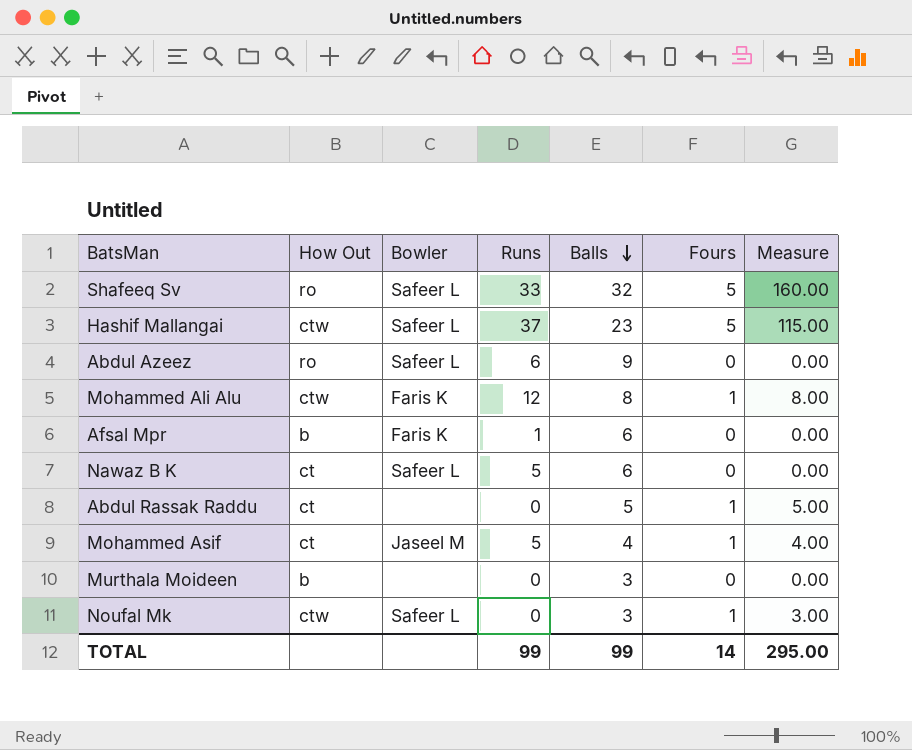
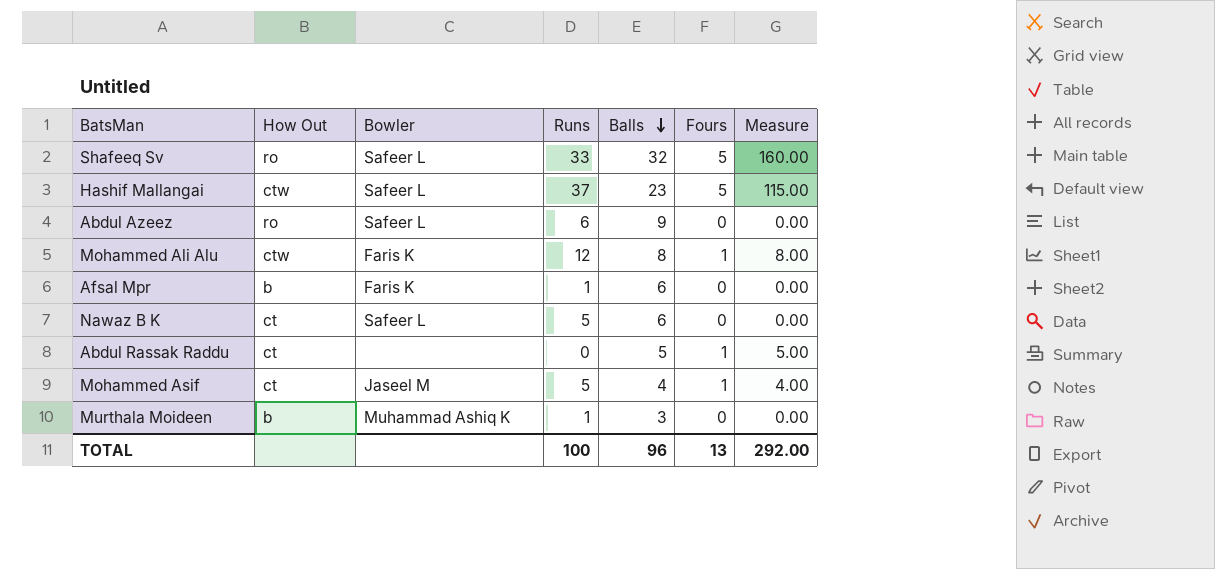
row Noufal Mk: ctw | Safeer L | 0 | 3 | 1 | 3.00 -> none
Murthala Moideen | Bowler: none -> Muhammad Ashiq K
Murthala Moideen | Runs: 0 -> 1
TOTAL | Runs: 99 -> 100
TOTAL | Balls: 99 -> 96
TOTAL | Fours: 14 -> 13
TOTAL | Measure: 295.00 -> 292.00

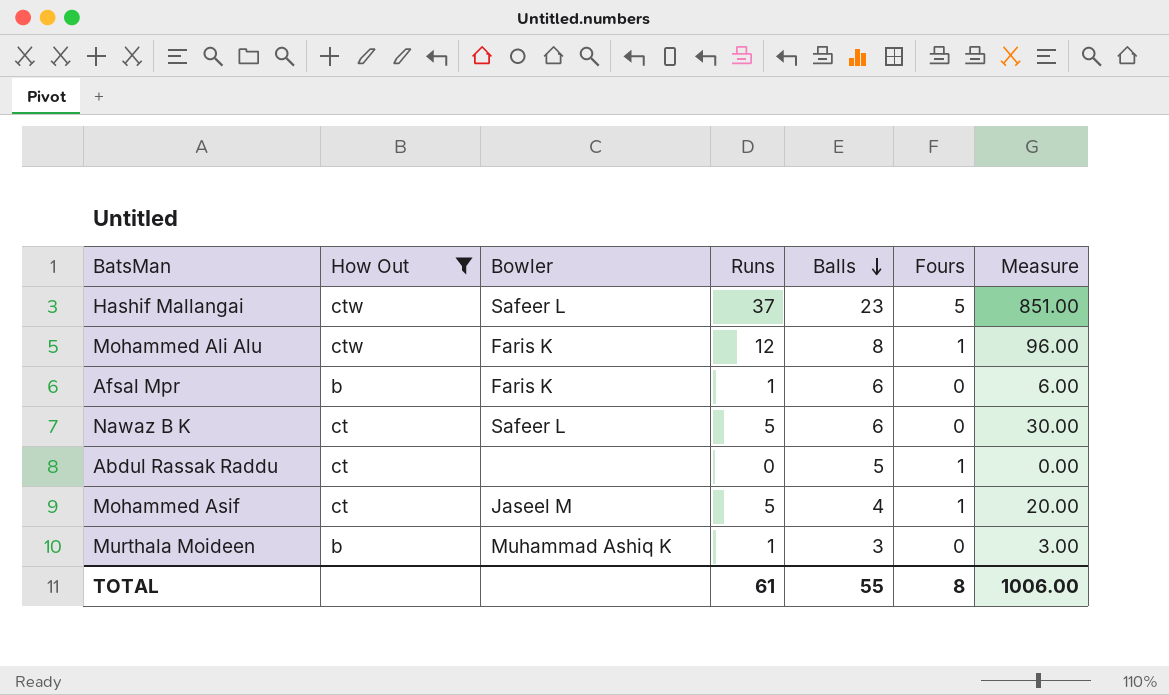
filter: none -> How Out != ro
column Measure | formula: [Balls] * [Fours] -> [Runs] * [Balls]
TOTAL | Runs: 100 -> 61
TOTAL | Balls: 96 -> 55
TOTAL | Fours: 13 -> 8
TOTAL | Measure: 292.00 -> 1006.00

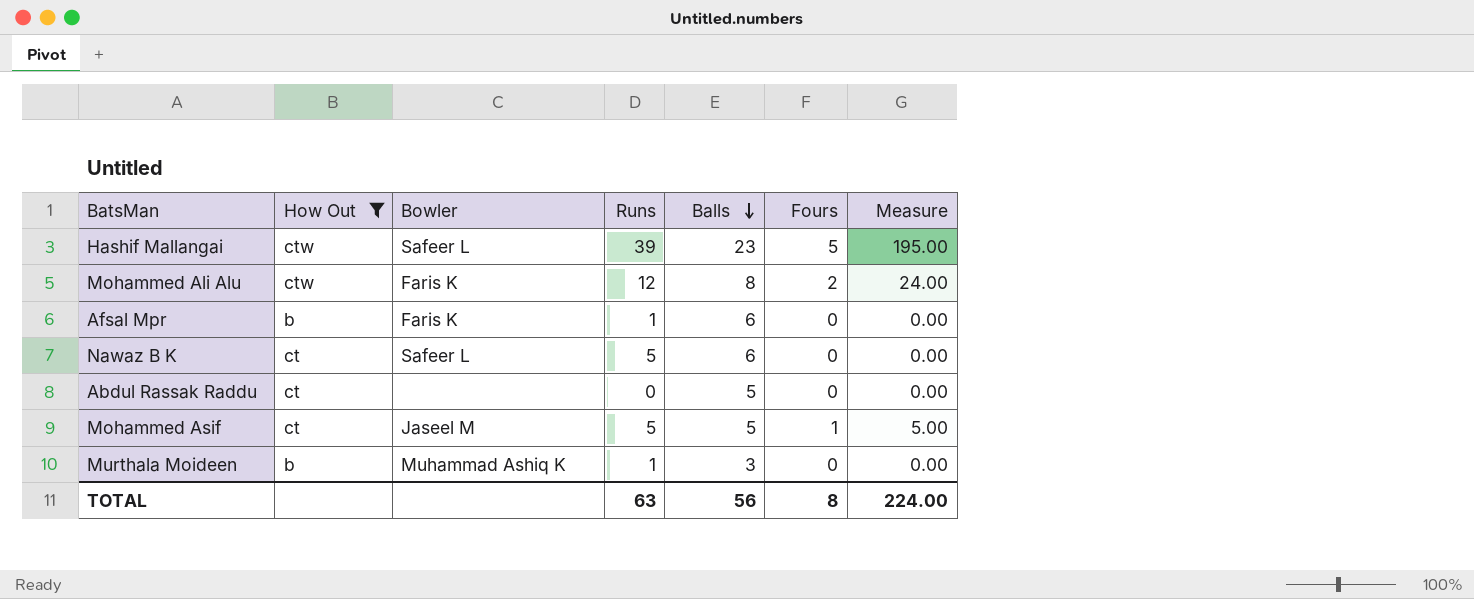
column Measure | formula: [Runs] * [Balls] -> [Runs] * [Fours]
Hashif Mallangai | Runs: 37 -> 39
Mohammed Ali Alu | Fours: 1 -> 2
Abdul Rassak Raddu | Fours: 1 -> 0
Mohammed Asif | Balls: 4 -> 5
TOTAL | Runs: 61 -> 63
TOTAL | Balls: 55 -> 56
TOTAL | Measure: 1006.00 -> 224.00

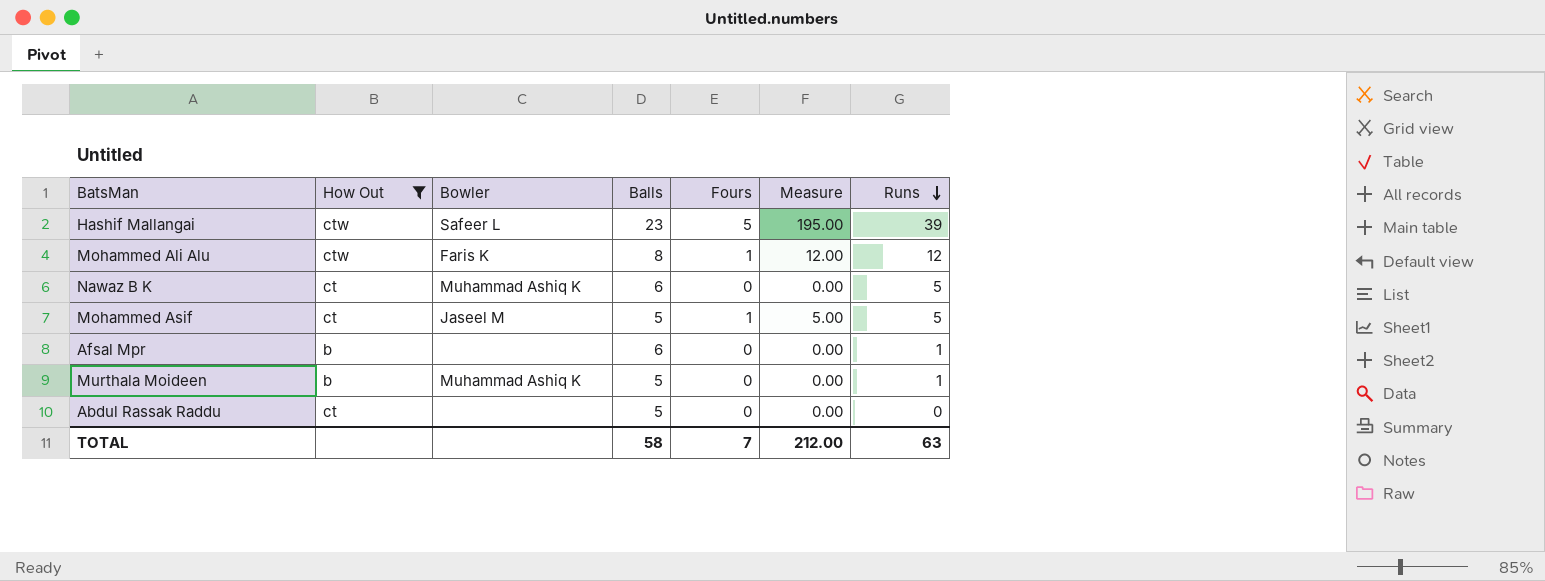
row order: Balls descending -> Runs descending
column Runs | position: 4 -> 7
Mohammed Ali Alu | Fours: 2 -> 1
Mohammed Ali Alu | Measure: 24.00 -> 12.00
Nawaz B K | Bowler: Safeer L -> Muhammad Ashiq K
Afsal Mpr | Bowler: Faris K -> none
Murthala Moideen | Balls: 3 -> 5
TOTAL | Balls: 56 -> 58
TOTAL | Fours: 8 -> 7
TOTAL | Measure: 224.00 -> 212.00

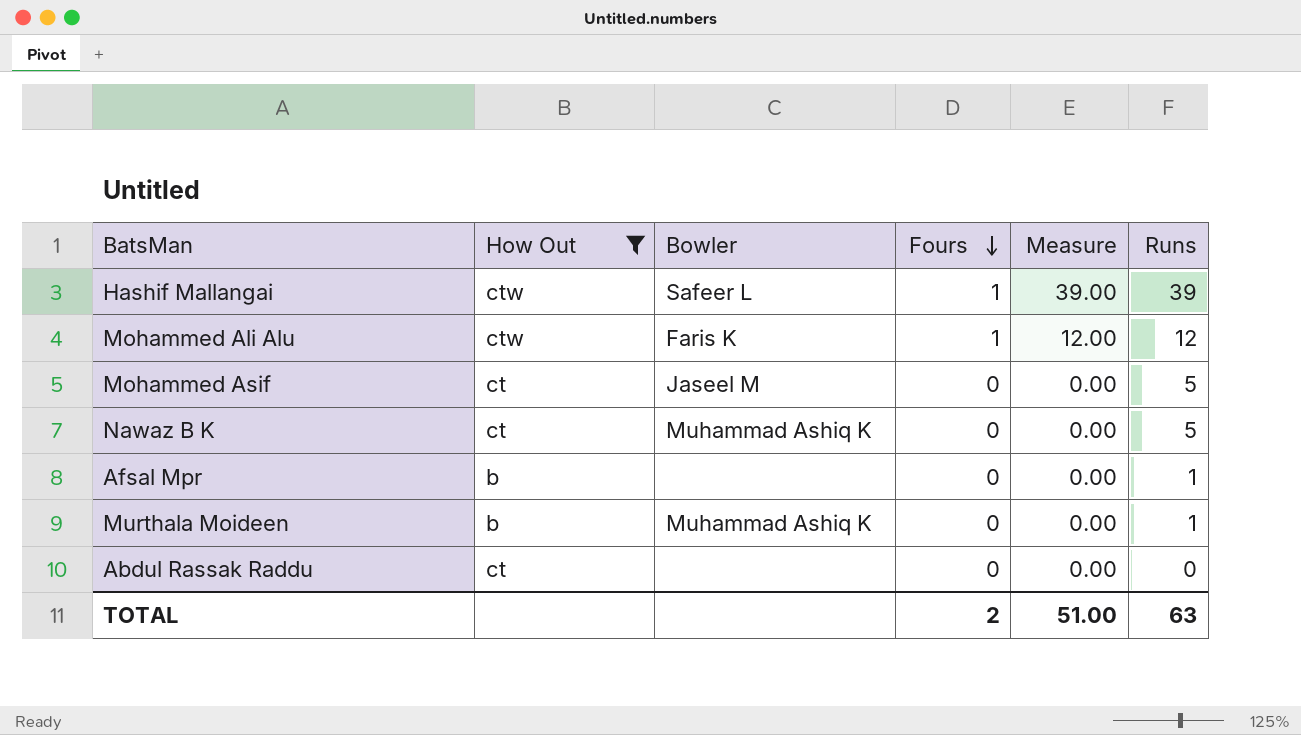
row order: Runs descending -> Fours descending
column Balls | position: 4 -> none
Hashif Mallangai | Fours: 5 -> 1
Hashif Mallangai | Measure: 195.00 -> 39.00
Mohammed Asif | Fours: 1 -> 0
Mohammed Asif | Measure: 5.00 -> 0.00
TOTAL | Fours: 7 -> 2
TOTAL | Measure: 212.00 -> 51.00

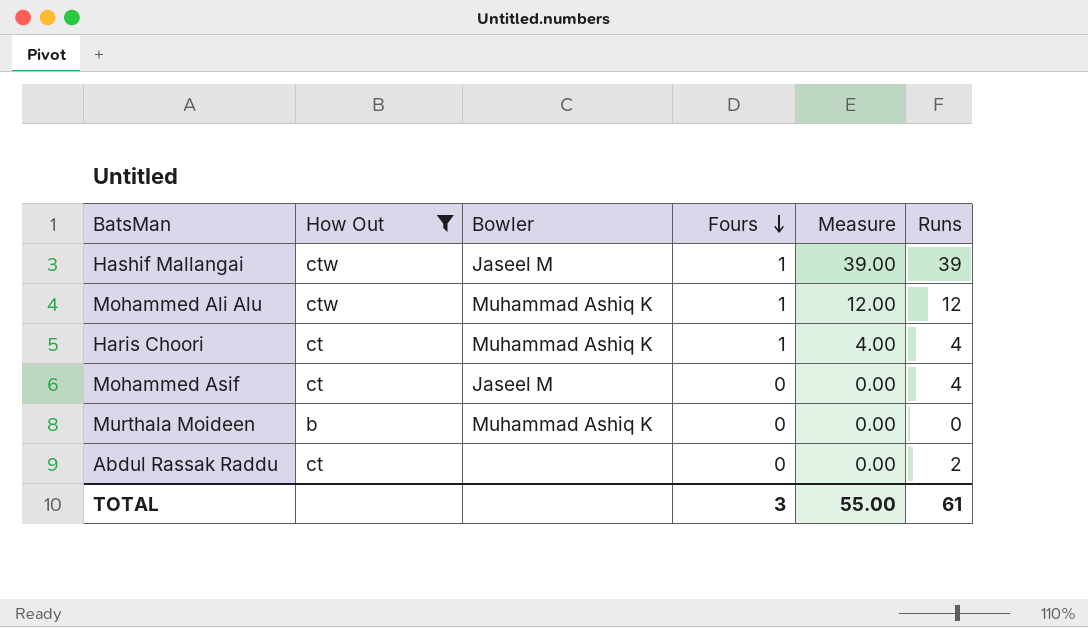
row Nawaz B K: ct | Muhammad Ashiq K | 0 | 0.00 | 5 -> none
row Afsal Mpr: b | none | 0 | 0.00 | 1 -> none
Hashif Mallangai | Bowler: Safeer L -> Jaseel M
Mohammed Ali Alu | Bowler: Faris K -> Muhammad Ashiq K
row Haris Choori: none -> ct | Muhammad Ashiq K | 1 | 4.00 | 4
Mohammed Asif | Runs: 5 -> 4
Murthala Moideen | Runs: 1 -> 0
Abdul Rassak Raddu | Runs: 0 -> 2
TOTAL | Fours: 2 -> 3
TOTAL | Measure: 51.00 -> 55.00
TOTAL | Runs: 63 -> 61

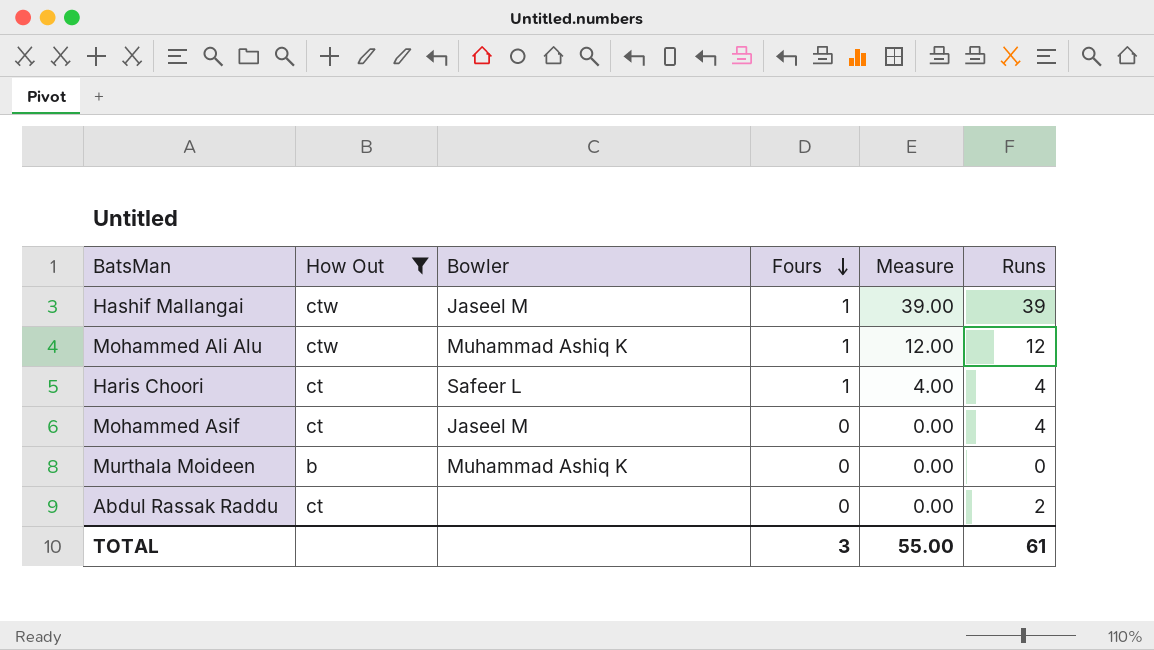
Haris Choori | Bowler: Muhammad Ashiq K -> Safeer L

